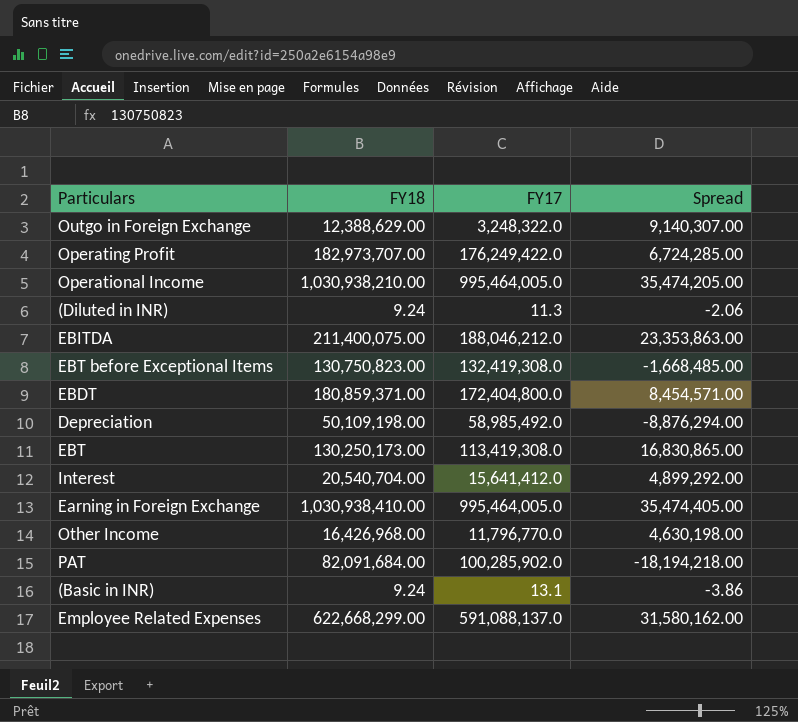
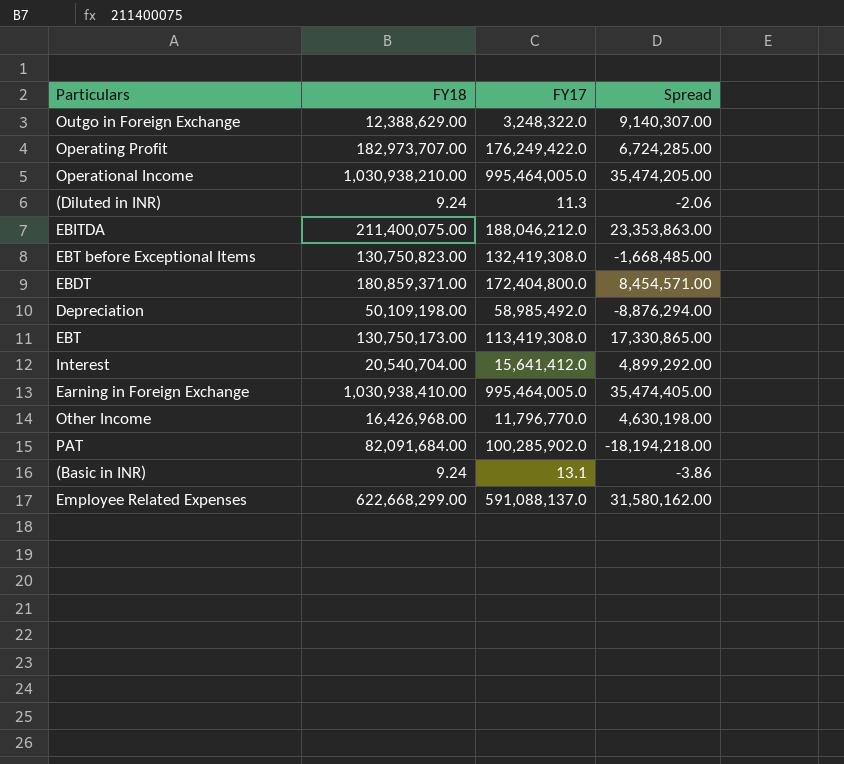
EBT | FY18: 130,250,173.00 -> 130,750,173.00
EBT | Spread: 16,830,865.00 -> 17,330,865.00

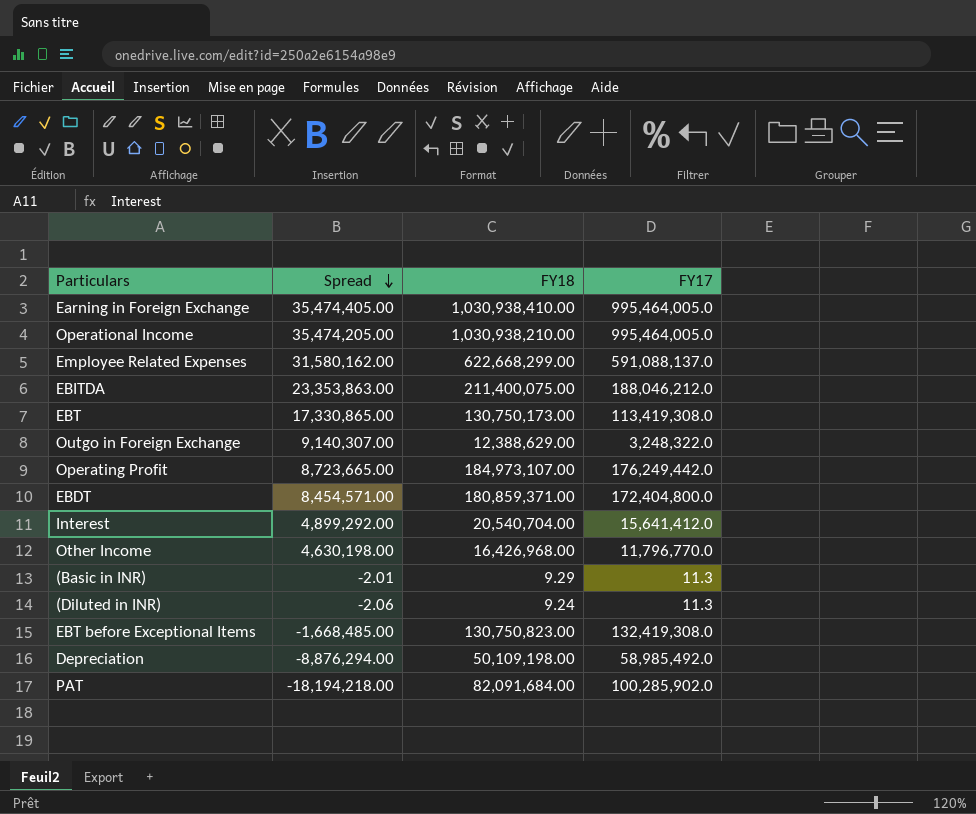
row order: none -> Spread descending
column Spread | position: 4 -> 2
Operating Profit | Spread: 6,724,285.00 -> 8,723,665.00
Operating Profit | FY18: 182,973,707.00 -> 184,973,107.00
Operating Profit | FY17: 176,249,422.0 -> 176,249,442.0
(Basic in INR) | Spread: -3.86 -> -2.01
(Basic in INR) | FY18: 9.24 -> 9.29
(Basic in INR) | FY17: 13.1 -> 11.3

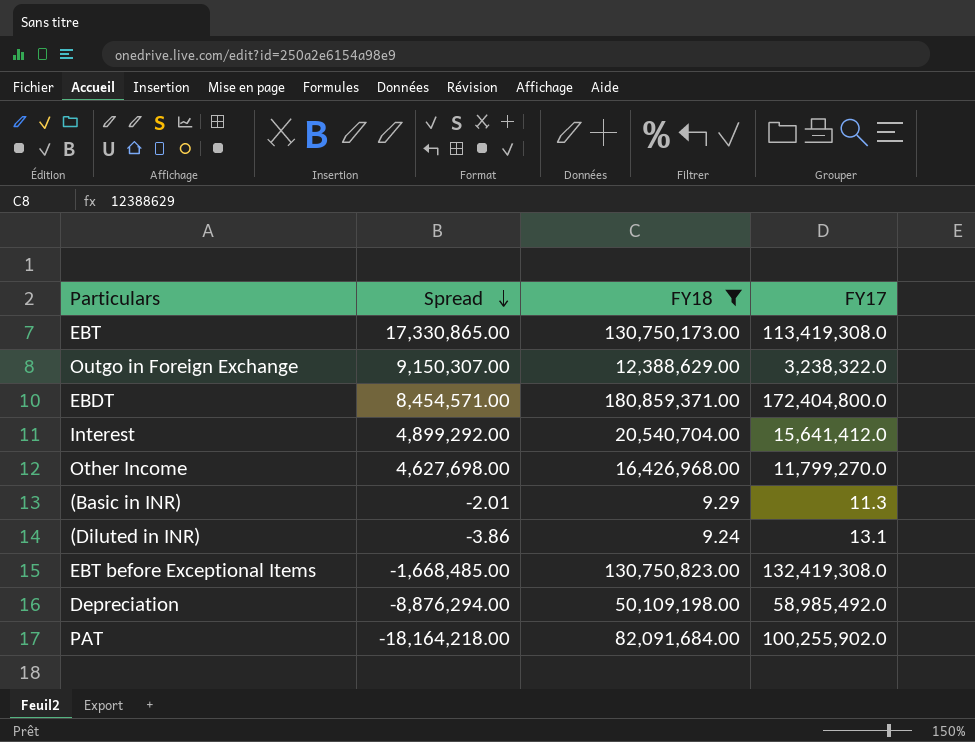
filter: none -> FY18 <= 180,859,371.00
Outgo in Foreign Exchange | Spread: 9,140,307.00 -> 9,150,307.00
Outgo in Foreign Exchange | FY17: 3,248,322.0 -> 3,238,322.0
Other Income | Spread: 4,630,198.00 -> 4,627,698.00
Other Income | FY17: 11,796,770.0 -> 11,799,270.0
(Diluted in INR) | Spread: -2.06 -> -3.86
(Diluted in INR) | FY17: 11.3 -> 13.1
PAT | Spread: -18,194,218.00 -> -18,164,218.00
PAT | FY17: 100,285,902.0 -> 100,255,902.0

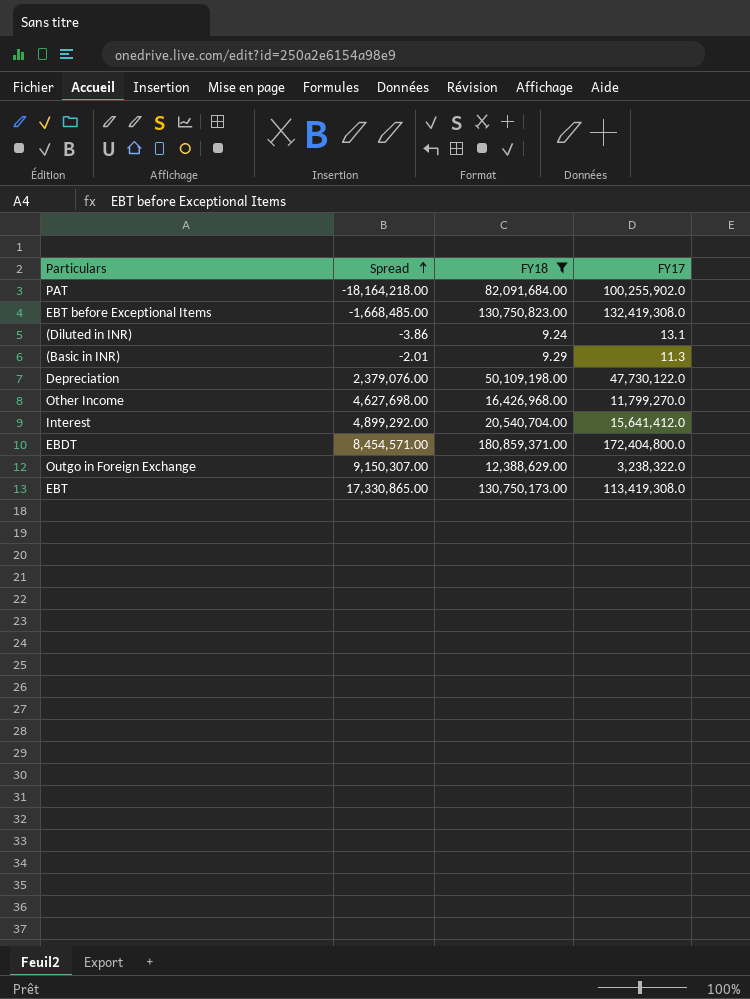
row order: Spread descending -> Spread ascending
Depreciation | Spread: -8,876,294.00 -> 2,379,076.00
Depreciation | FY17: 58,985,492.0 -> 47,730,122.0

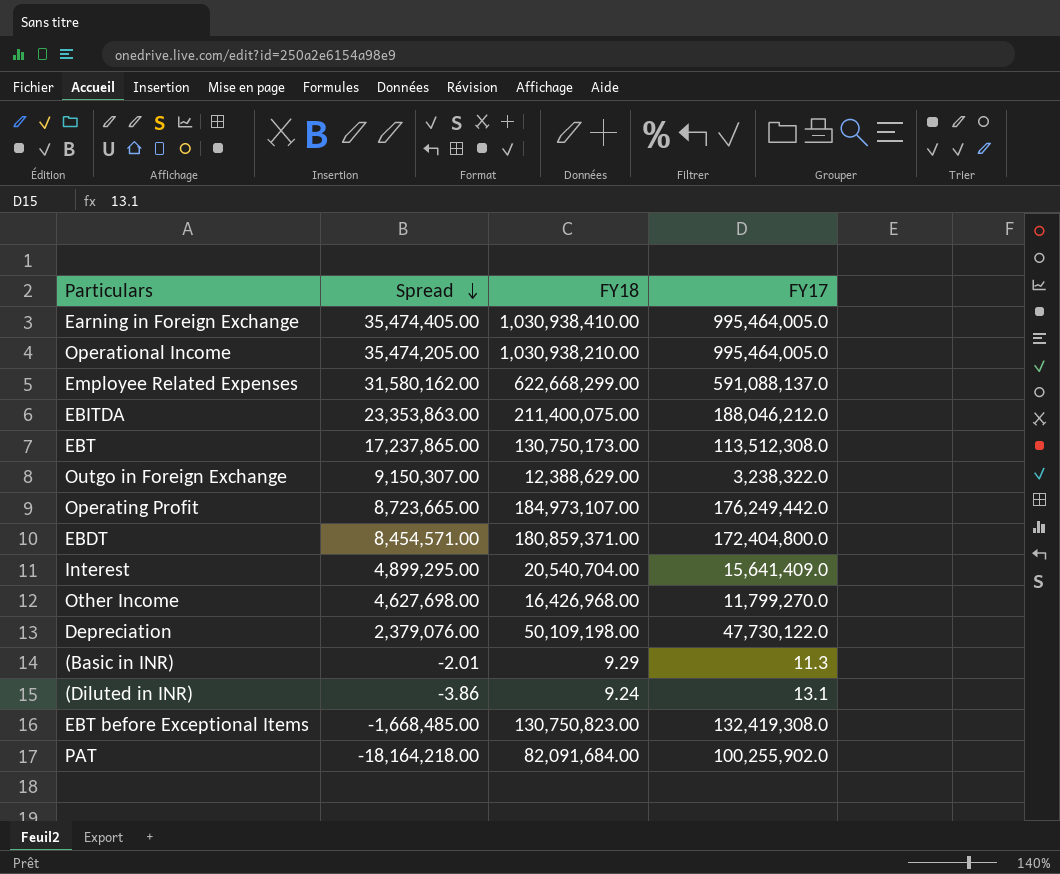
filter: FY18 <= 180,859,371.00 -> none
row order: Spread ascending -> Spread descending
EBT | Spread: 17,330,865.00 -> 17,237,865.00
EBT | FY17: 113,419,308.0 -> 113,512,308.0
Interest | Spread: 4,899,292.00 -> 4,899,295.00
Interest | FY17: 15,641,412.0 -> 15,641,409.0

